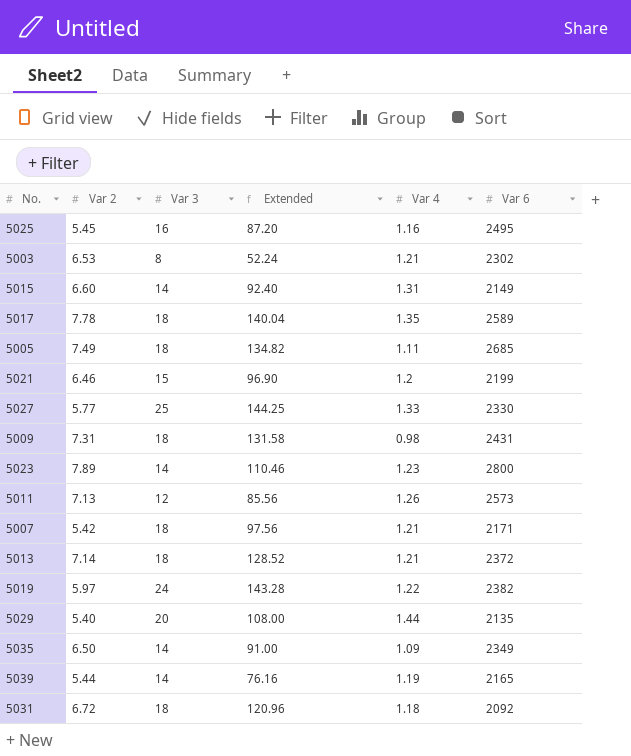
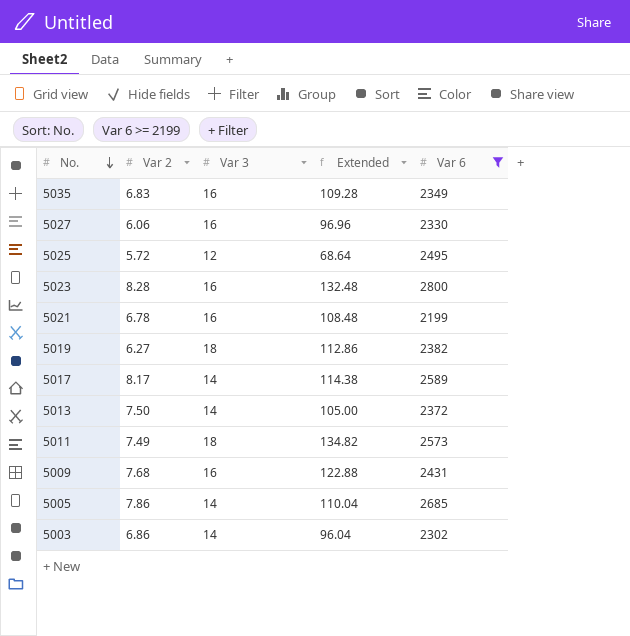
filter: none -> Var 6 >= 2199
row order: none -> No. descending
column Var 4 | position: 5 -> none
5035 | Var 2: 6.50 -> 6.83
5035 | Var 3: 14 -> 16
5035 | Extended: 91.00 -> 109.28
5027 | Var 2: 5.77 -> 6.06
5027 | Var 3: 25 -> 16
5027 | Extended: 144.25 -> 96.96
5025 | Var 2: 5.45 -> 5.72
5025 | Var 3: 16 -> 12
5025 | Extended: 87.20 -> 68.64
5023 | Var 2: 7.89 -> 8.28
5023 | Var 3: 14 -> 16
5023 | Extended: 110.46 -> 132.48
5021 | Var 2: 6.46 -> 6.78
5021 | Var 3: 15 -> 16
5021 | Extended: 96.90 -> 108.48
5019 | Var 2: 5.97 -> 6.27
5019 | Var 3: 24 -> 18
5019 | Extended: 143.28 -> 112.86
5017 | Var 2: 7.78 -> 8.17
5017 | Var 3: 18 -> 14
5017 | Extended: 140.04 -> 114.38
5013 | Var 2: 7.14 -> 7.50
5013 | Var 3: 18 -> 14
5013 | Extended: 128.52 -> 105.00
5011 | Var 2: 7.13 -> 7.49
5011 | Var 3: 12 -> 18
5011 | Extended: 85.56 -> 134.82
5009 | Var 2: 7.31 -> 7.68
5009 | Var 3: 18 -> 16
5009 | Extended: 131.58 -> 122.88
5005 | Var 2: 7.49 -> 7.86
5005 | Var 3: 18 -> 14
5005 | Extended: 134.82 -> 110.04
5003 | Var 2: 6.53 -> 6.86
5003 | Var 3: 8 -> 14
5003 | Extended: 52.24 -> 96.04

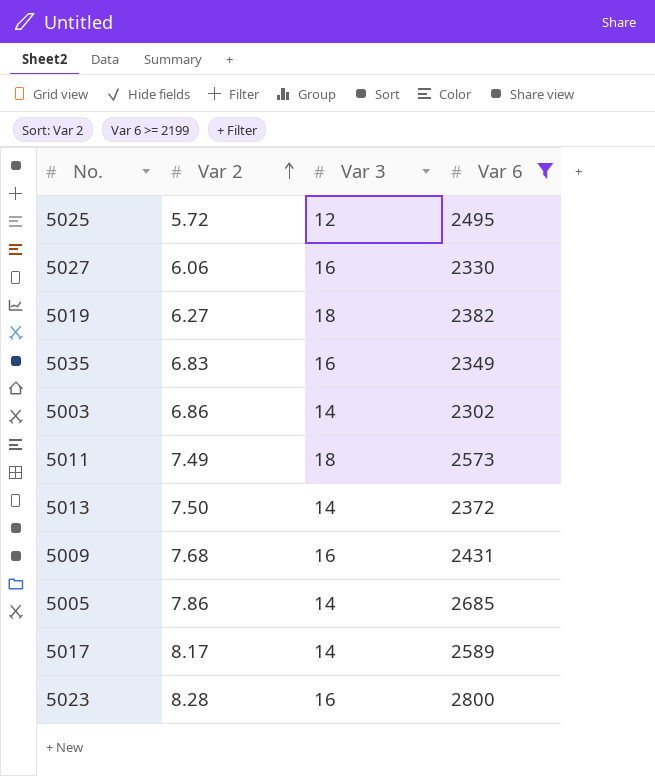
row order: No. descending -> Var 2 ascending
column Extended | formula: [Var 2] * [Var 3] -> none
row 5021: 6.78 | 16 | 108.48 | 2199 -> none

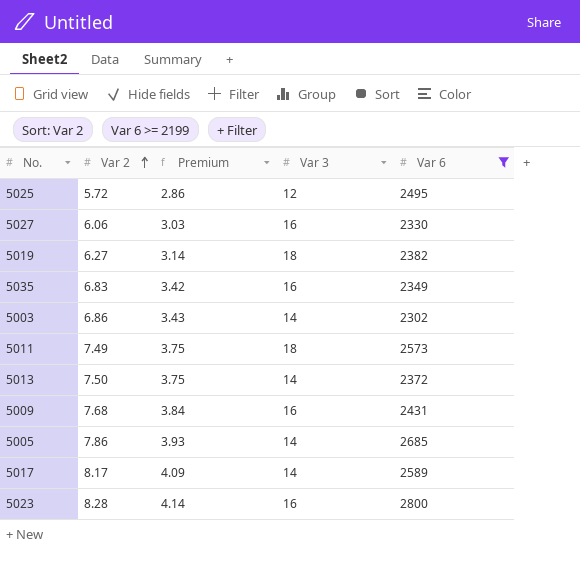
column Premium | formula: none -> [Var 2] * 0.5

